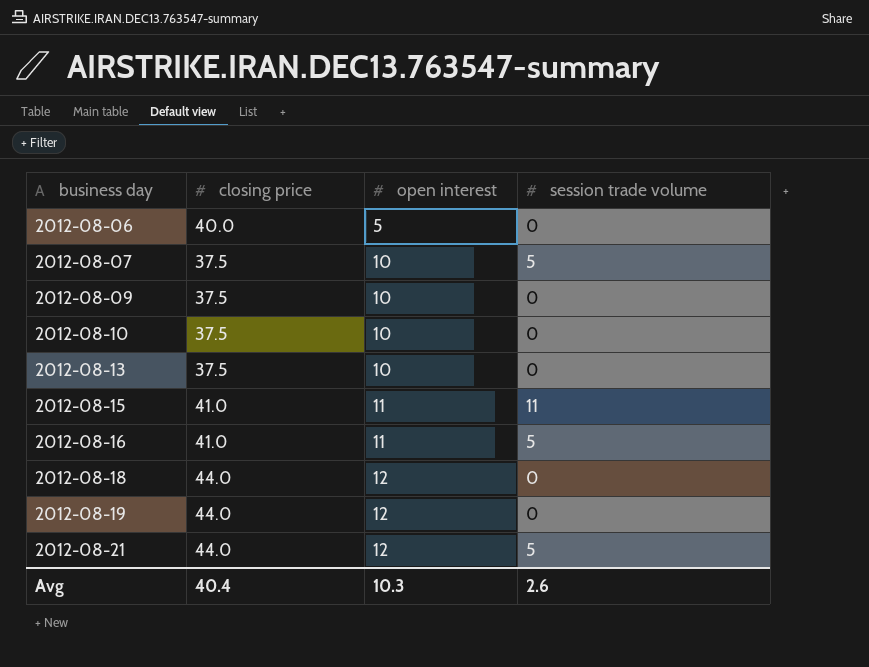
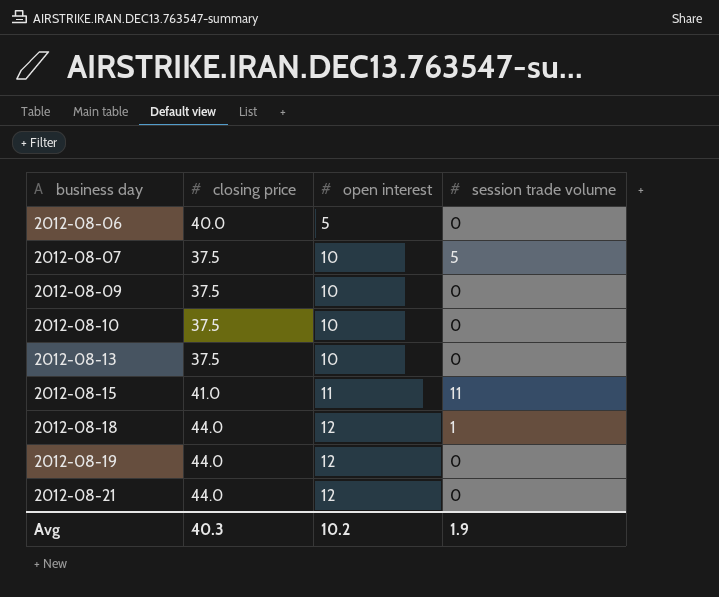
row 2012-08-16: 41.0 | 11 | 5 -> none
2012-08-18 | session trade volume: 0 -> 1
2012-08-21 | session trade volume: 5 -> 0
Avg | closing price: 40.4 -> 40.3
Avg | open interest: 10.3 -> 10.2
Avg | session trade volume: 2.6 -> 1.9

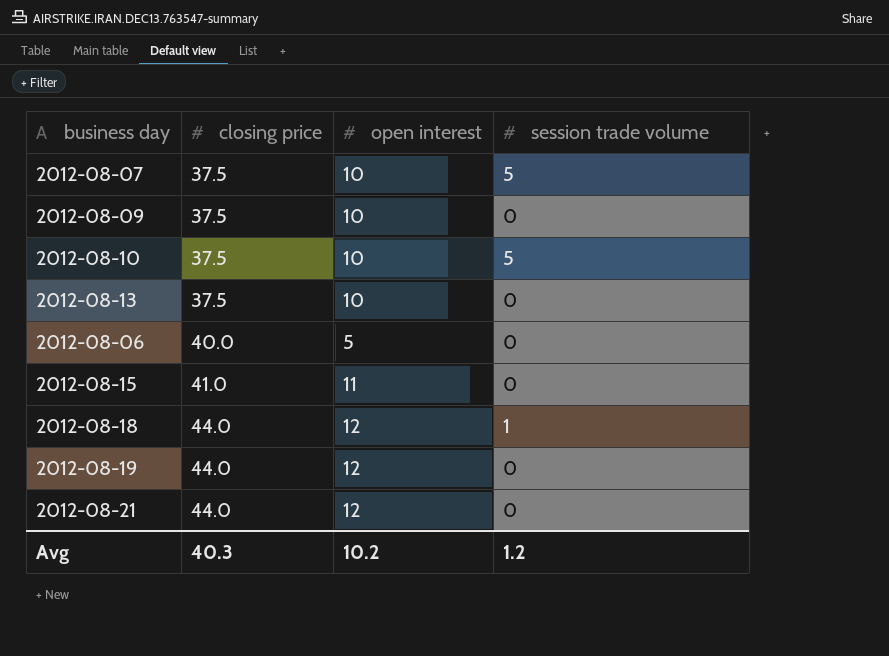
row order: business day ascending -> closing price ascending
2012-08-10 | session trade volume: 0 -> 5
2012-08-15 | session trade volume: 11 -> 0
Avg | session trade volume: 1.9 -> 1.2

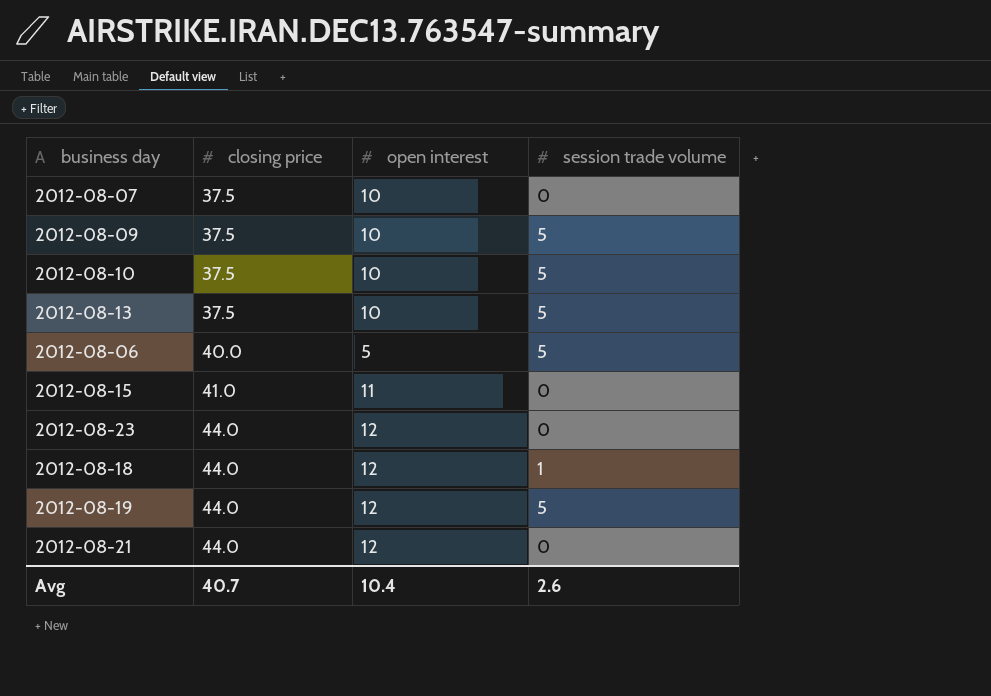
2012-08-07 | session trade volume: 5 -> 0
2012-08-09 | session trade volume: 0 -> 5
2012-08-13 | session trade volume: 0 -> 5
2012-08-06 | session trade volume: 0 -> 5
row 2012-08-23: none -> 44.0 | 12 | 0
2012-08-19 | session trade volume: 0 -> 5
Avg | closing price: 40.3 -> 40.7
Avg | open interest: 10.2 -> 10.4
Avg | session trade volume: 1.2 -> 2.6

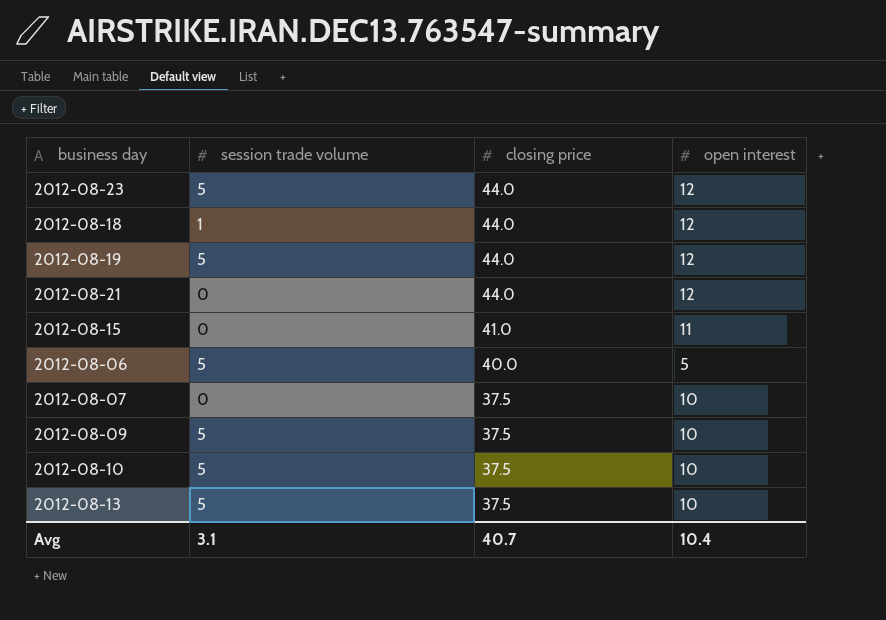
row order: closing price ascending -> closing price descending
column session trade volume | position: 4 -> 2
2012-08-23 | session trade volume: 0 -> 5
Avg | session trade volume: 2.6 -> 3.1

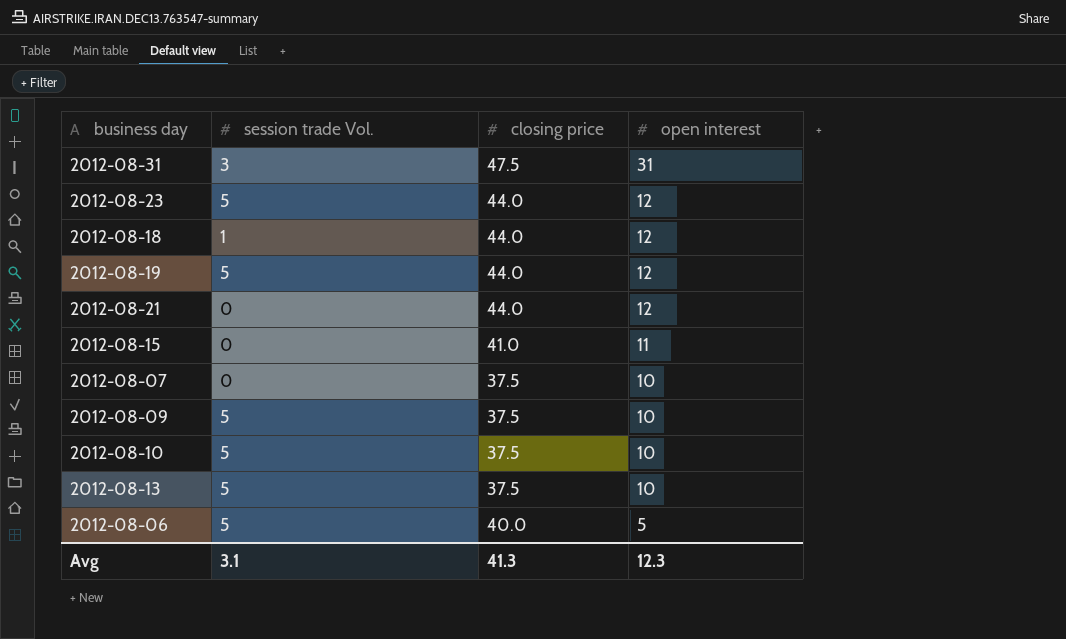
row order: closing price descending -> open interest descending
column name: session trade volume -> session trade Vol.
row 2012-08-31: none -> 3 | 47.5 | 31
Avg | closing price: 40.7 -> 41.3
Avg | open interest: 10.4 -> 12.3

